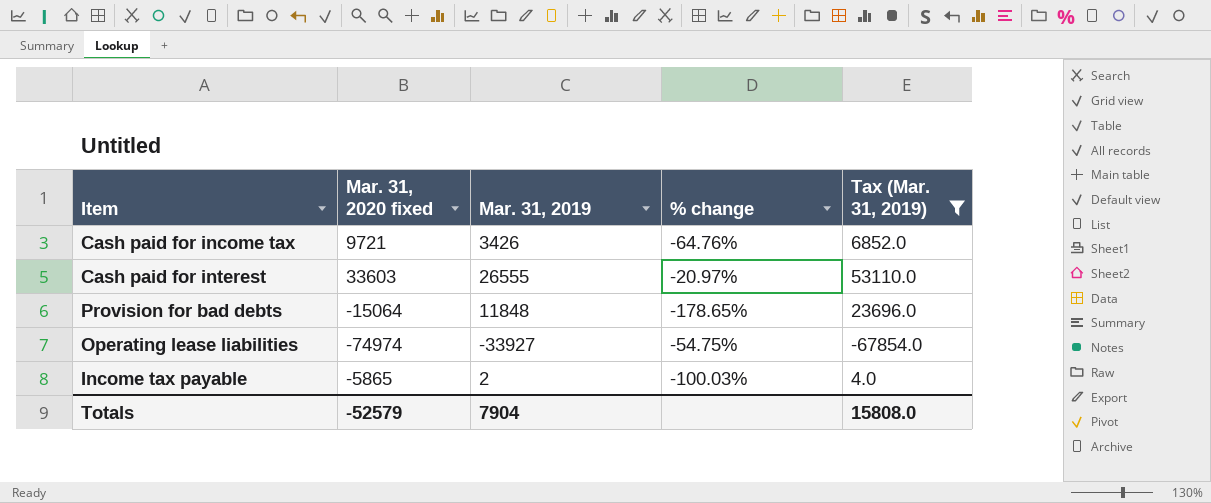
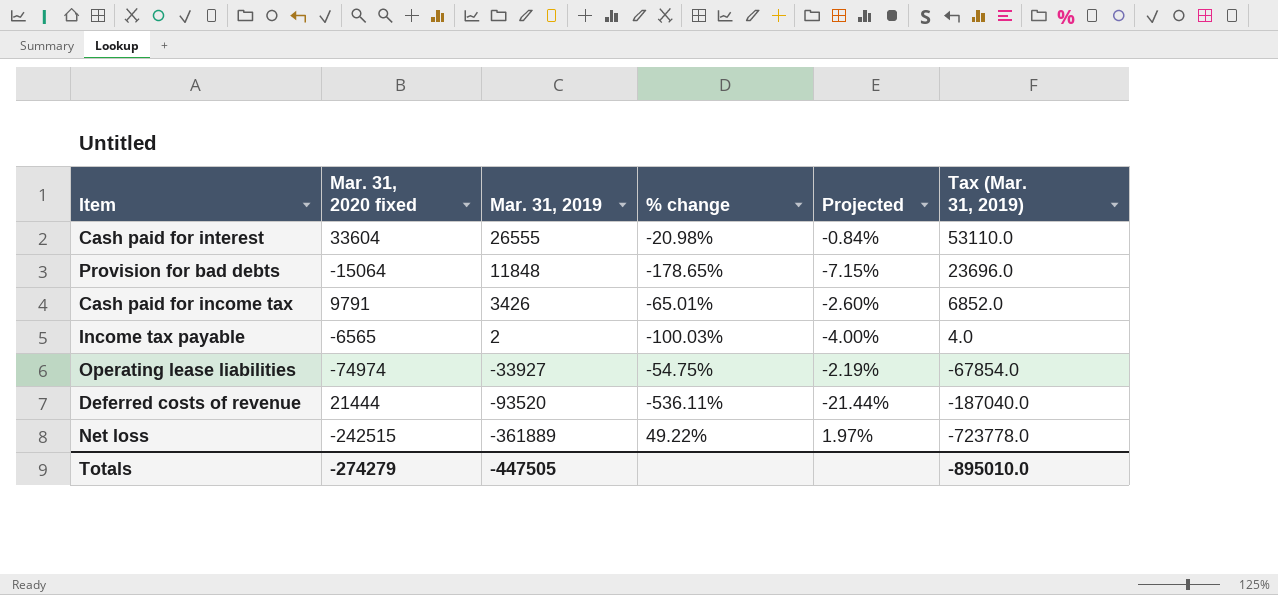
filter: Tax (Mar. 31, 2019) >= -67854.0 -> none
row order: none -> Mar. 31, 2019 descending
column Projected | formula: none -> [% change] * 0.04
Cash paid for interest | Mar. 31, 2020 fixed: 33603 -> 33604
Cash paid for interest | % change: -20.97% -> -20.98%
Cash paid for income tax | Mar. 31, 2020 fixed: 9721 -> 9791
Cash paid for income tax | % change: -64.76% -> -65.01%
Income tax payable | Mar. 31, 2020 fixed: -5865 -> -6565
Totals | Mar. 31, 2020 fixed: -52579 -> -274279
Totals | Mar. 31, 2019: 7904 -> -447505
Totals | Tax (Mar. 31, 2019): 15808.0 -> -895010.0

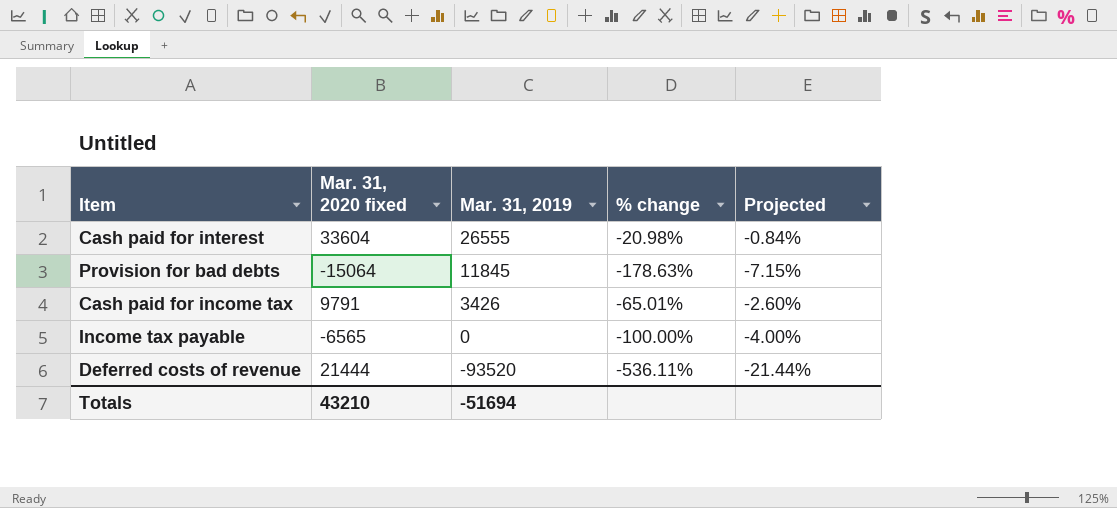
column Tax (Mar. 31, 2019) | formula: [Mar. 31, 2019] * 2 -> none
row Operating lease liabilities: -74974 | -33927 | -54.75% | -2.19% | -67854.0 -> none
row Net loss: -242515 | -361889 | 49.22% | 1.97% | -723778.0 -> none
Provision for bad debts | Mar. 31, 2019: 11848 -> 11845
Provision for bad debts | % change: -178.65% -> -178.63%
Income tax payable | Mar. 31, 2019: 2 -> 0
Income tax payable | % change: -100.03% -> -100.00%
Totals | Mar. 31, 2020 fixed: -274279 -> 43210
Totals | Mar. 31, 2019: -447505 -> -51694

